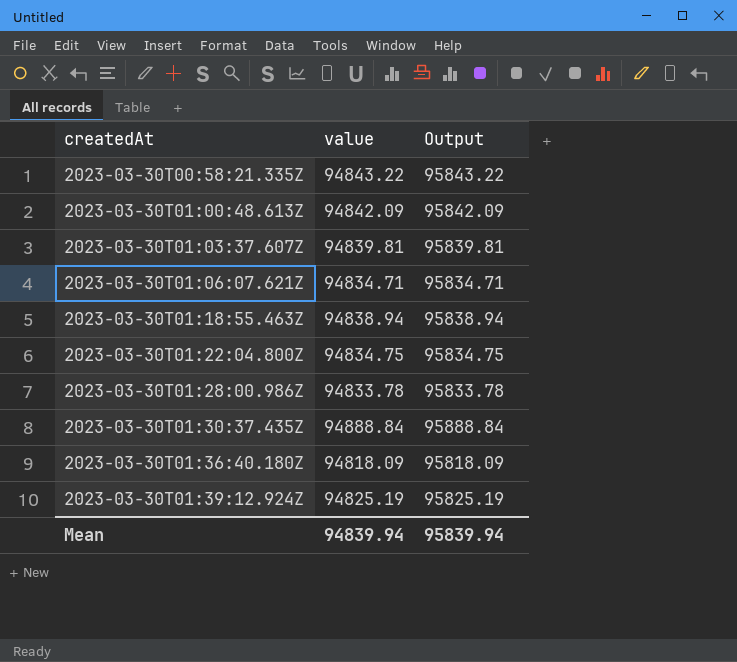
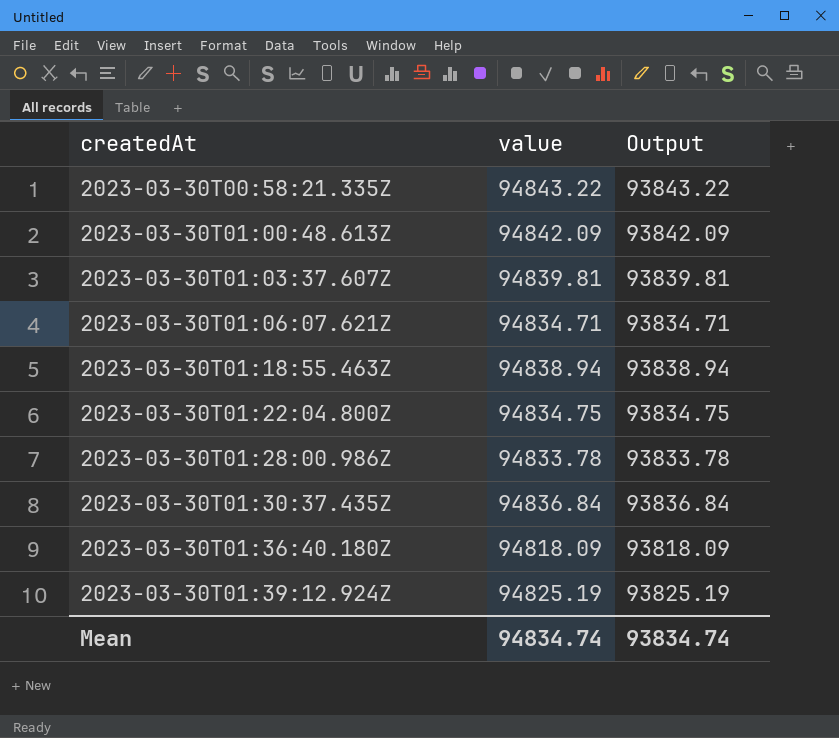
column Output | formula: [value] + 1000 -> [value] - 1000
2023-03-30T01:30:37.435Z | value: 94888.84 -> 94836.84
Mean | value: 94839.94 -> 94834.74
Mean | Output: 95839.94 -> 93834.74

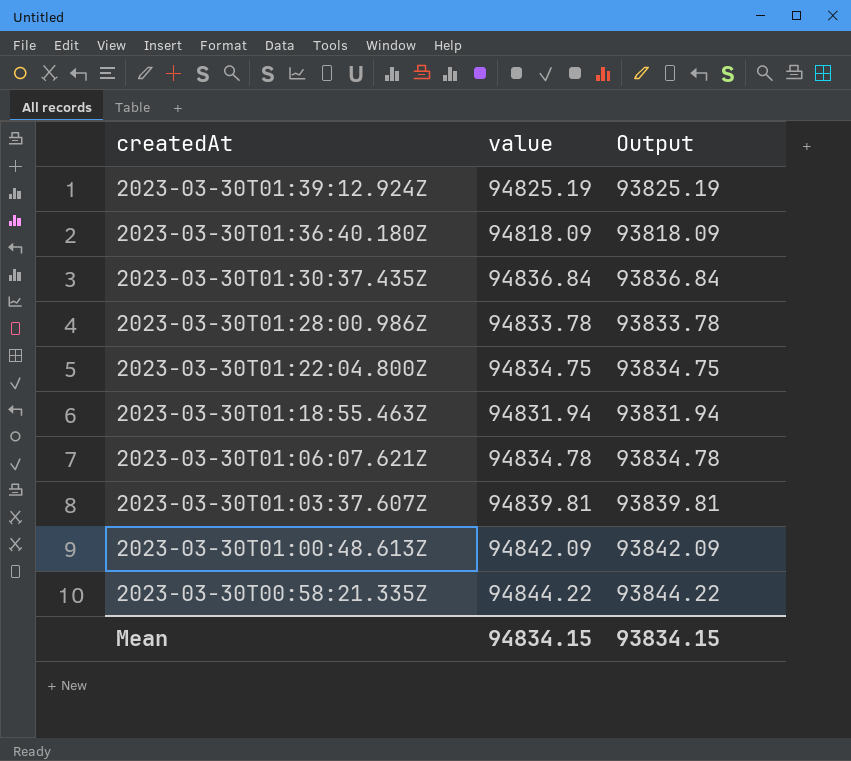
row order: createdAt ascending -> createdAt descending
2023-03-30T01:18:55.463Z | value: 94838.94 -> 94831.94
2023-03-30T01:18:55.463Z | Output: 93838.94 -> 93831.94
2023-03-30T01:06:07.621Z | value: 94834.71 -> 94834.78
2023-03-30T01:06:07.621Z | Output: 93834.71 -> 93834.78
2023-03-30T00:58:21.335Z | value: 94843.22 -> 94844.22
2023-03-30T00:58:21.335Z | Output: 93843.22 -> 93844.22
Mean | value: 94834.74 -> 94834.15
Mean | Output: 93834.74 -> 93834.15

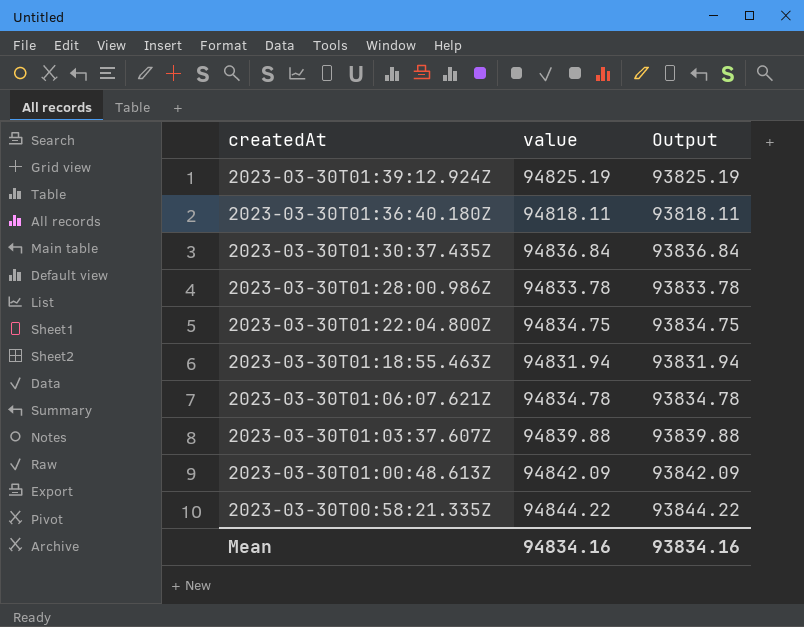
2023-03-30T01:36:40.180Z | value: 94818.09 -> 94818.11
2023-03-30T01:36:40.180Z | Output: 93818.09 -> 93818.11
2023-03-30T01:03:37.607Z | value: 94839.81 -> 94839.88
2023-03-30T01:03:37.607Z | Output: 93839.81 -> 93839.88
Mean | value: 94834.15 -> 94834.16
Mean | Output: 93834.15 -> 93834.16

